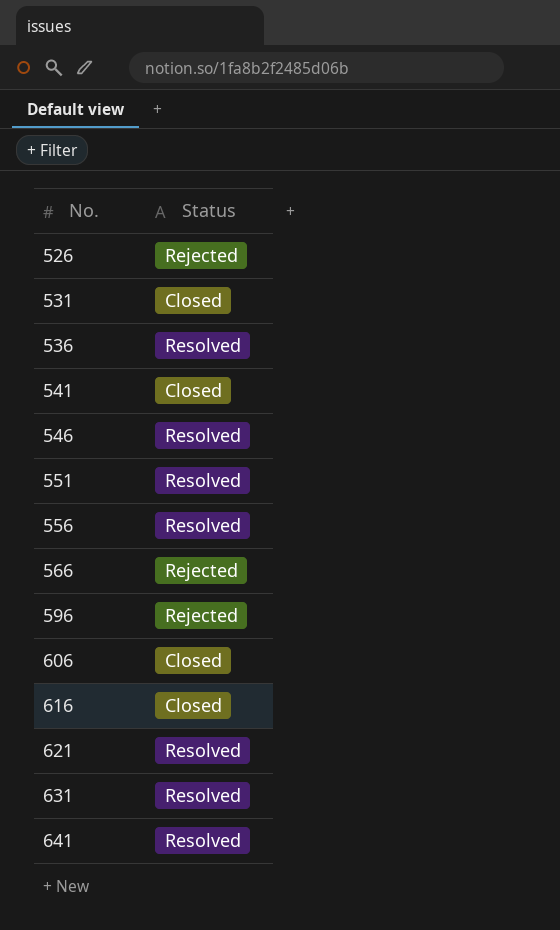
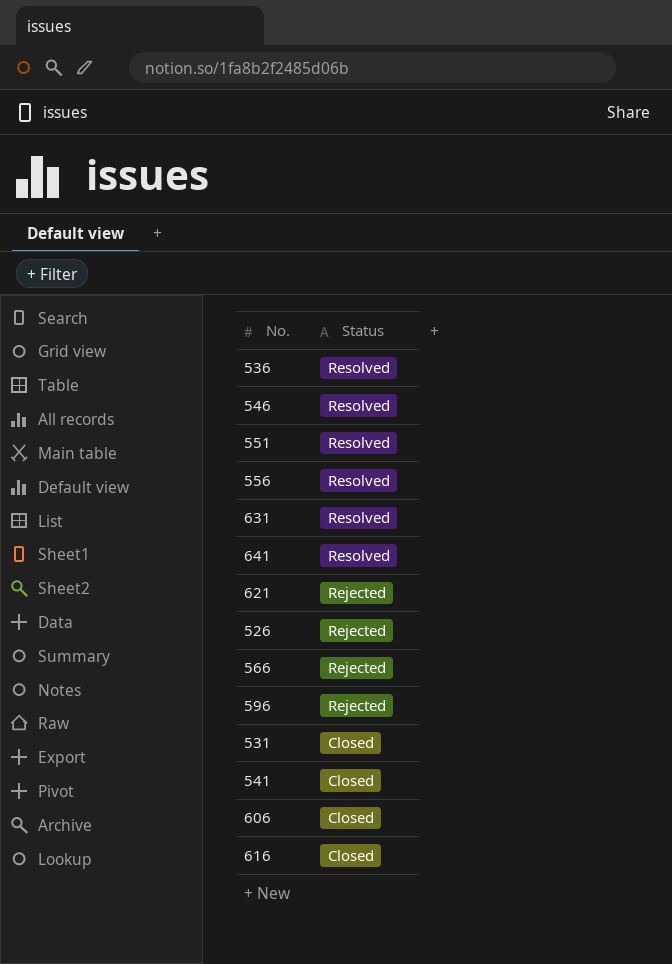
row order: No. ascending -> Status descending
621 | Status: Resolved -> Rejected

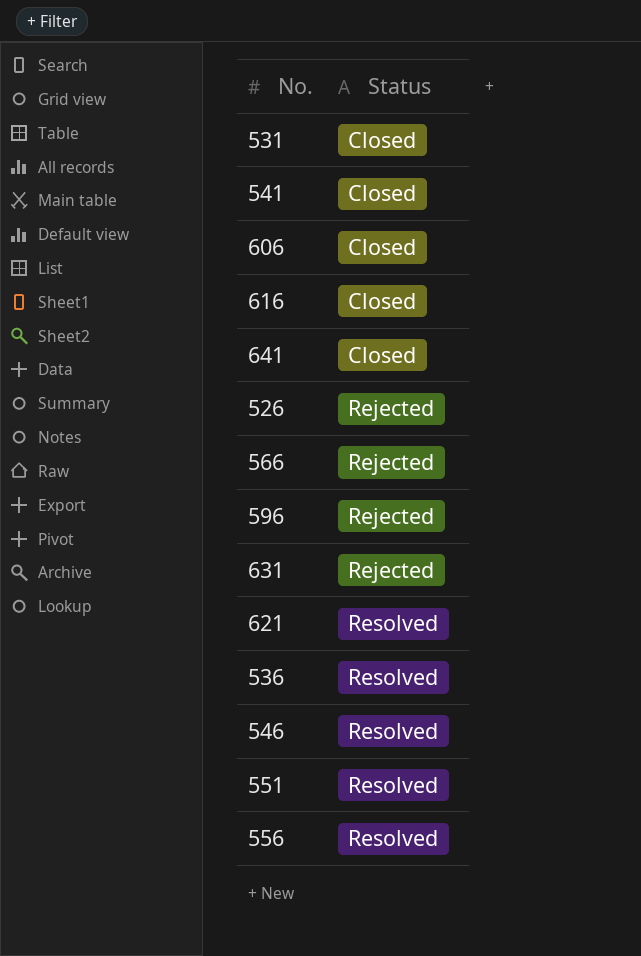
row order: Status descending -> Status ascending
641 | Status: Resolved -> Closed
631 | Status: Resolved -> Rejected
621 | Status: Rejected -> Resolved

